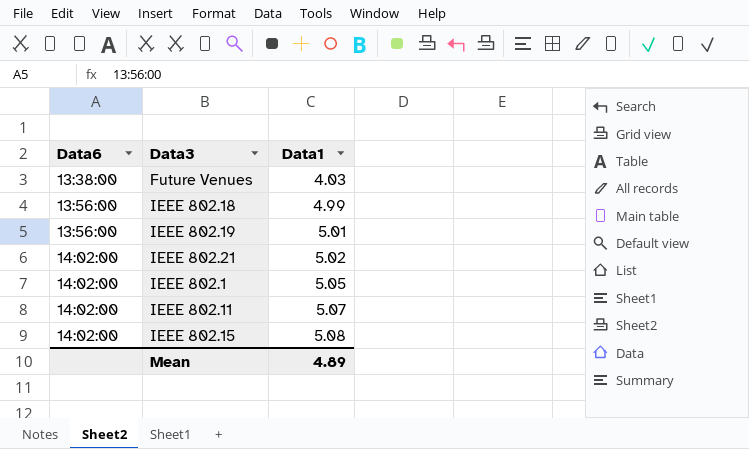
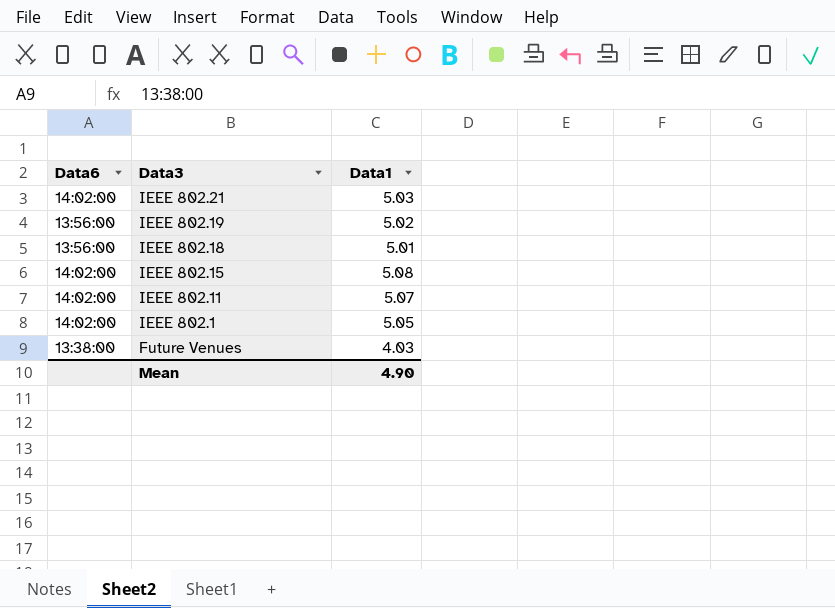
row order: Data6 ascending -> Data3 descending
IEEE 802.21 | Data1: 5.02 -> 5.03
IEEE 802.19 | Data1: 5.01 -> 5.02
IEEE 802.18 | Data1: 4.99 -> 5.01
Mean | Data1: 4.89 -> 4.90

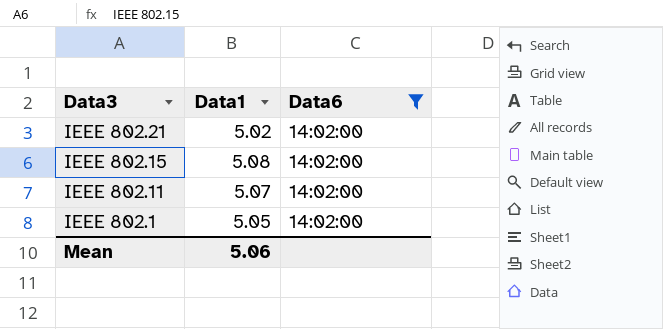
filter: none -> Data6 = 14:02:00
column Data6 | position: 1 -> 3
IEEE 802.21 | Data1: 5.03 -> 5.02
Mean | Data1: 4.90 -> 5.06

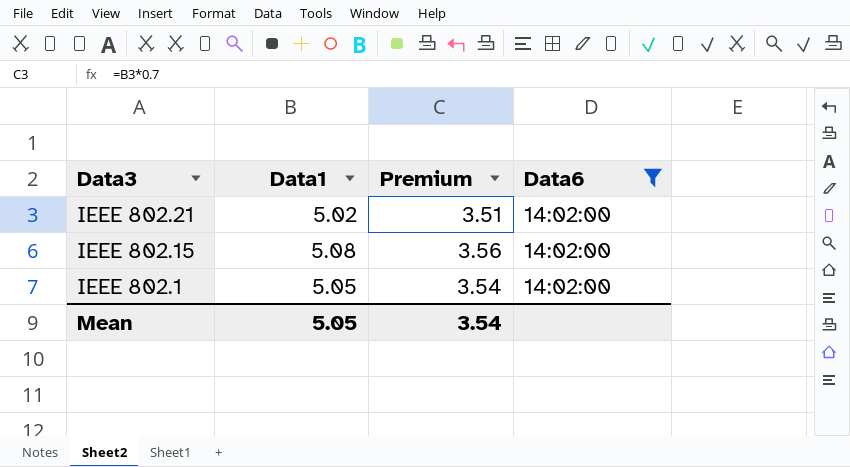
column Premium | formula: none -> [Data1] * 0.7
row IEEE 802.11: 5.07 | 14:02:00 -> none
Mean | Data1: 5.06 -> 5.05

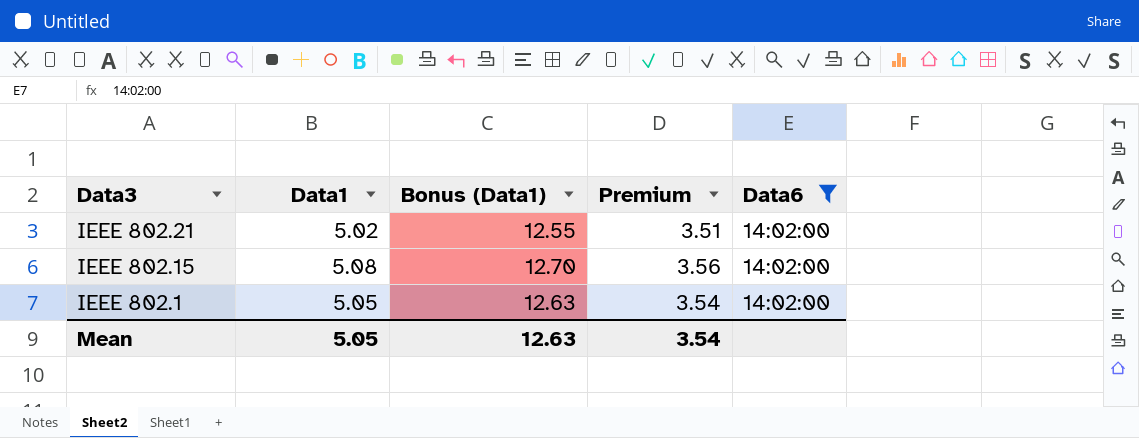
column Bonus (Data1) | formula: none -> [Data1] * 2.5

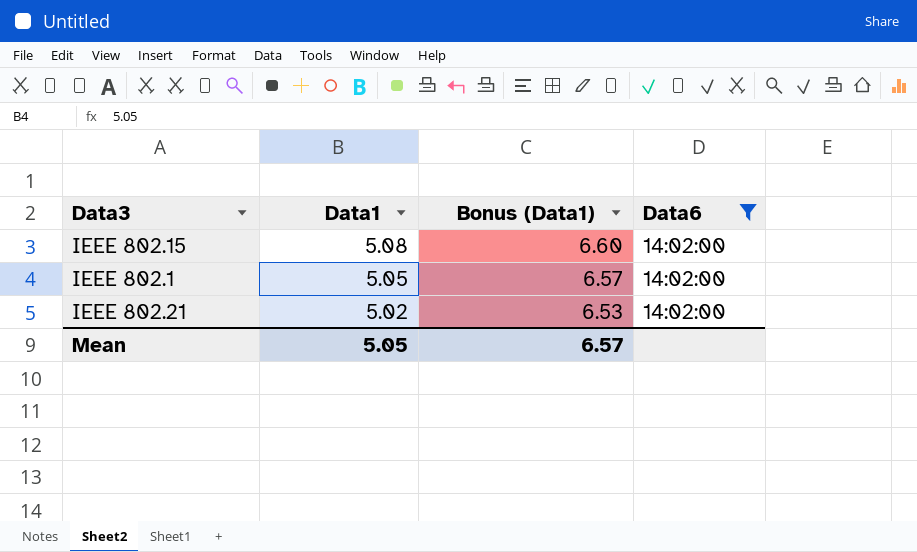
row order: Data3 descending -> Data1 descending
column Premium | formula: [Data1] * 0.7 -> none
column Bonus (Data1) | formula: [Data1] * 2.5 -> [Data1] * 1.3
Mean | Bonus (Data1): 12.63 -> 6.57

